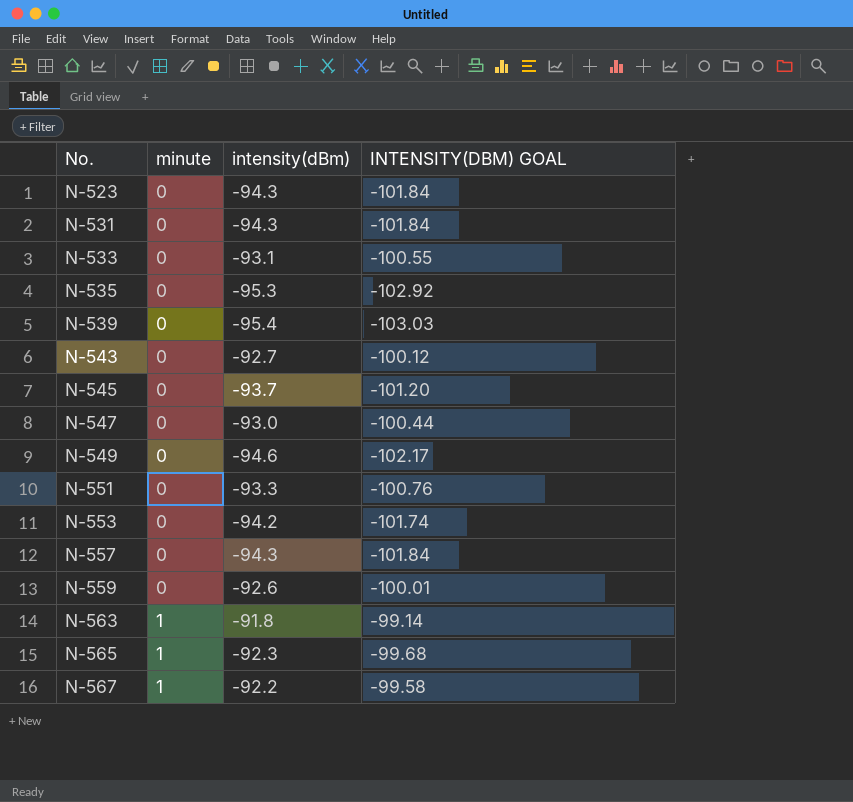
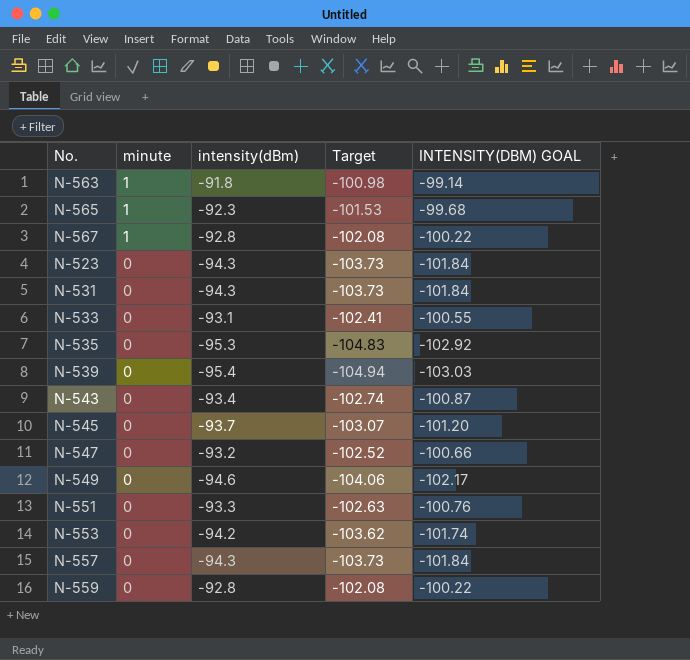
row order: No. ascending -> minute descending
column Target | formula: none -> [intensity(dBm)] * 1.1
N-567 | intensity(dBm): -92.2 -> -92.8
N-567 | INTENSITY(DBM) GOAL: -99.58 -> -100.22
N-543 | intensity(dBm): -92.7 -> -93.4
N-543 | INTENSITY(DBM) GOAL: -100.12 -> -100.87
N-547 | intensity(dBm): -93.0 -> -93.2
N-547 | INTENSITY(DBM) GOAL: -100.44 -> -100.66
N-559 | intensity(dBm): -92.6 -> -92.8
N-559 | INTENSITY(DBM) GOAL: -100.01 -> -100.22

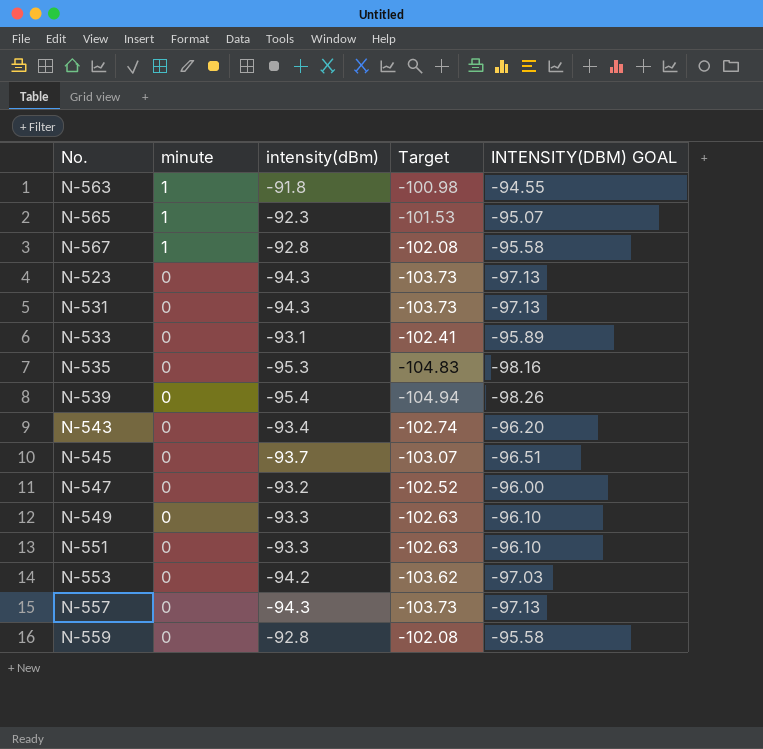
column INTENSITY(DBM) GOAL | formula: [intensity(dBm)] * 1.08 -> [intensity(dBm)] * 1.03
N-549 | intensity(dBm): -94.6 -> -93.3
N-549 | Target: -104.06 -> -102.63

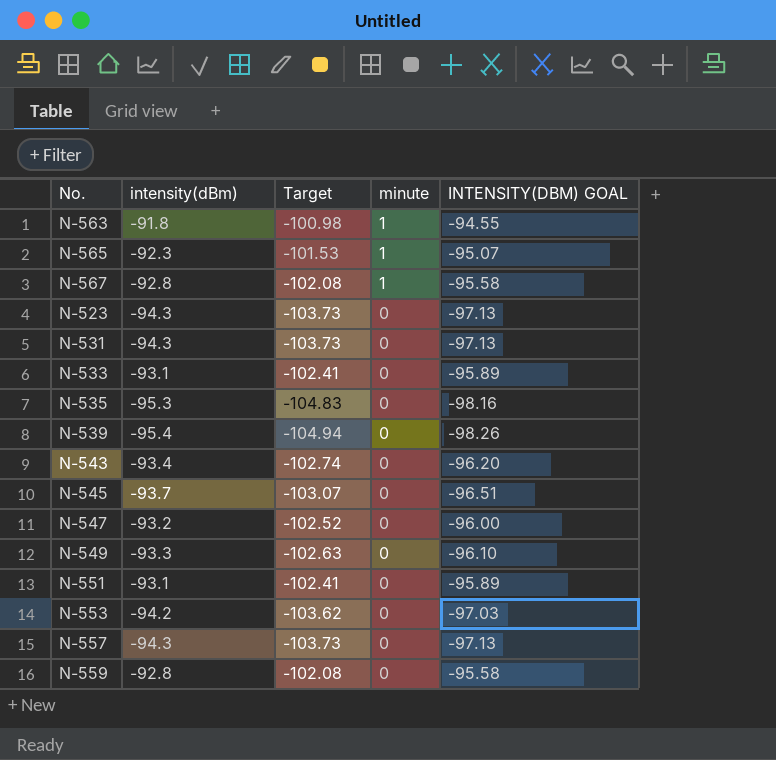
column minute | position: 2 -> 4
N-551 | intensity(dBm): -93.3 -> -93.1
N-551 | Target: -102.63 -> -102.41
N-551 | INTENSITY(DBM) GOAL: -96.10 -> -95.89

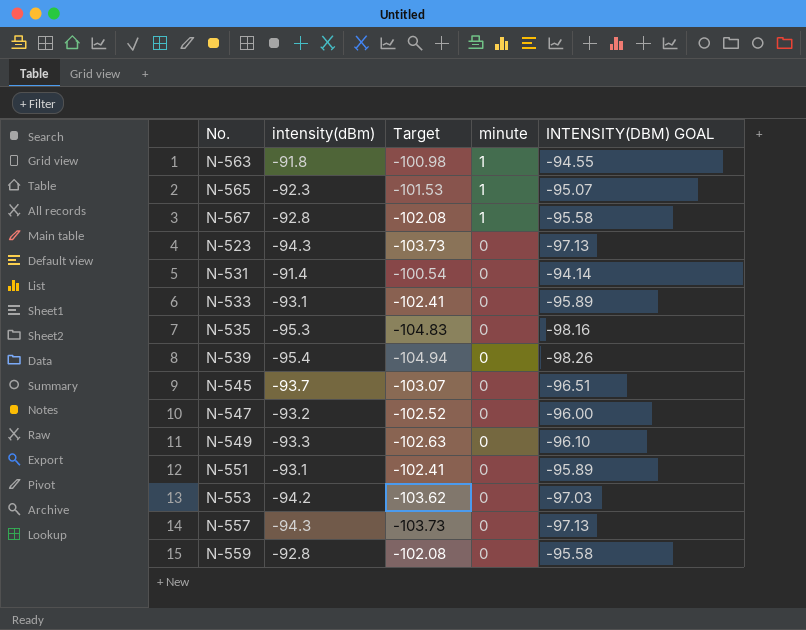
row N-543: -93.4 | -102.74 | 0 | -96.20 -> none
N-531 | intensity(dBm): -94.3 -> -91.4
N-531 | Target: -103.73 -> -100.54
N-531 | INTENSITY(DBM) GOAL: -97.13 -> -94.14

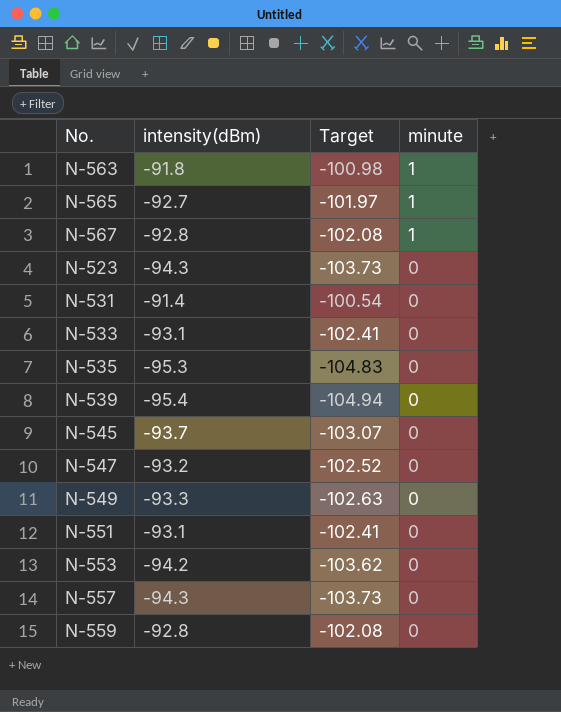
column INTENSITY(DBM) GOAL | formula: [intensity(dBm)] * 1.03 -> none
N-565 | intensity(dBm): -92.3 -> -92.7
N-565 | Target: -101.53 -> -101.97

